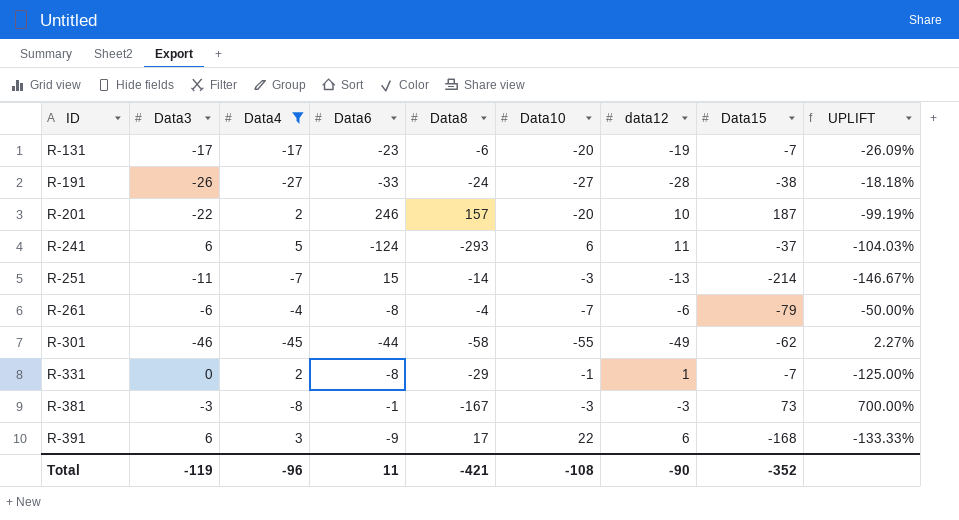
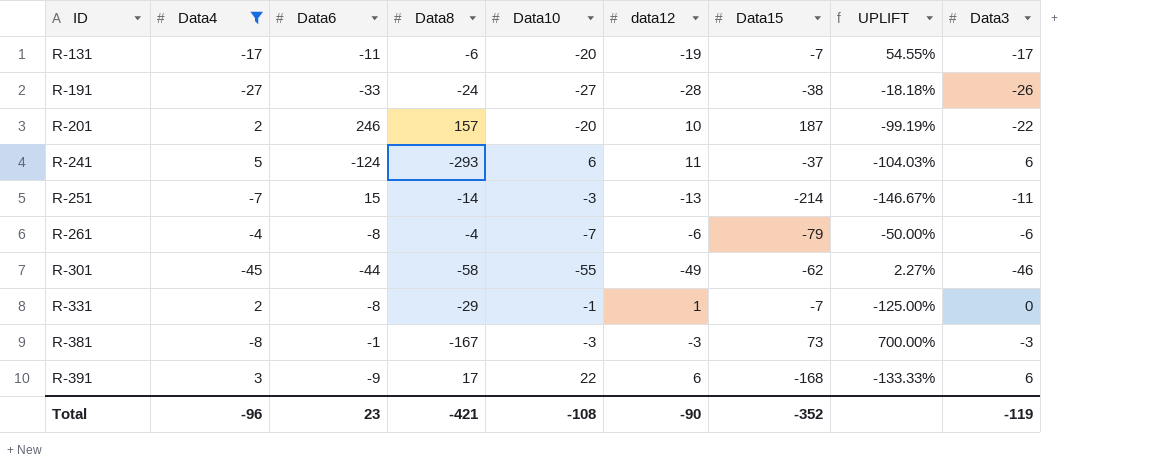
column Data3 | position: 2 -> 9
R-131 | Data6: -23 -> -11
R-131 | UPLIFT: -26.09% -> 54.55%
Total | Data6: 11 -> 23

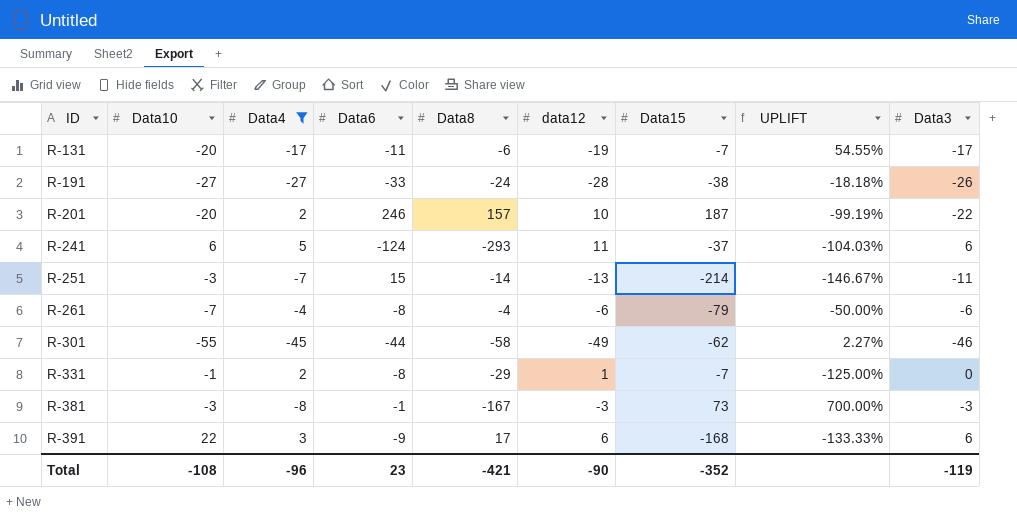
column Data10 | position: 5 -> 2

